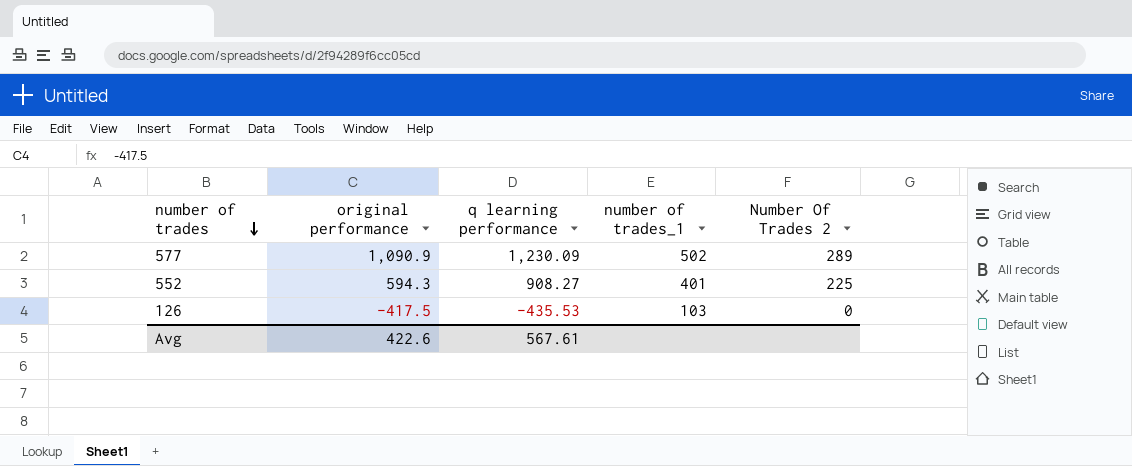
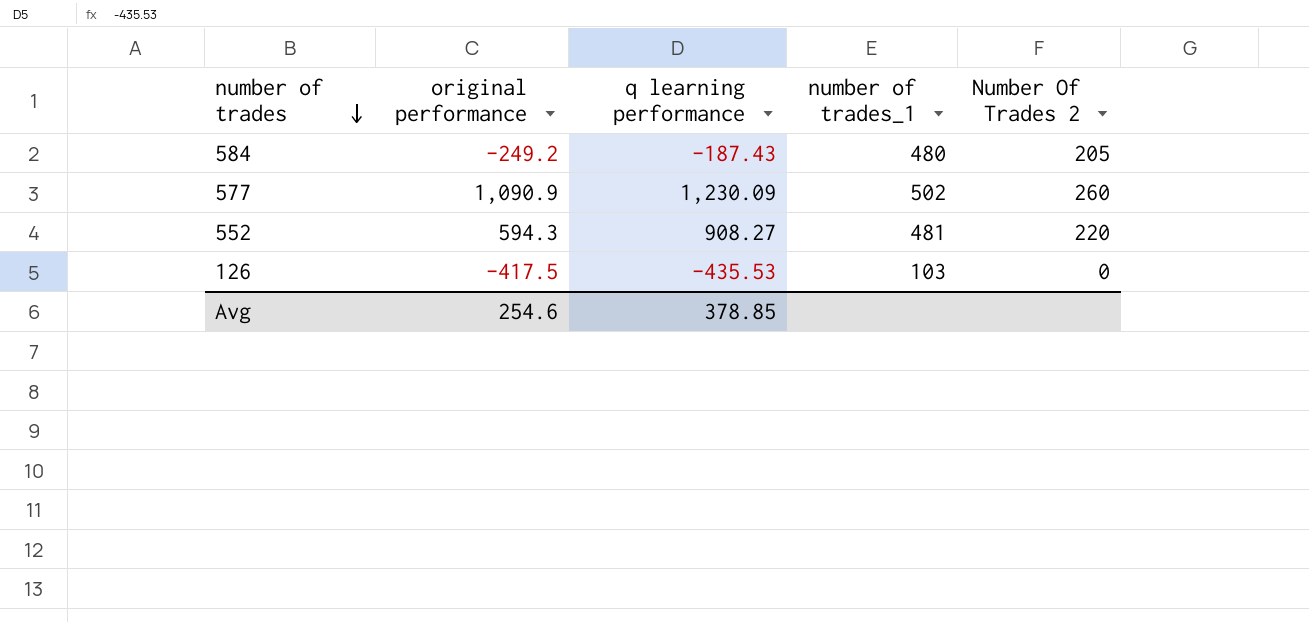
row 584: none -> -249.2 | -187.43 | 480 | 205
577 | Number Of Trades 2: 289 -> 260
552 | number of trades_1: 401 -> 481
552 | Number Of Trades 2: 225 -> 220
Avg | original performance: 422.6 -> 254.6
Avg | q learning performance: 567.61 -> 378.85

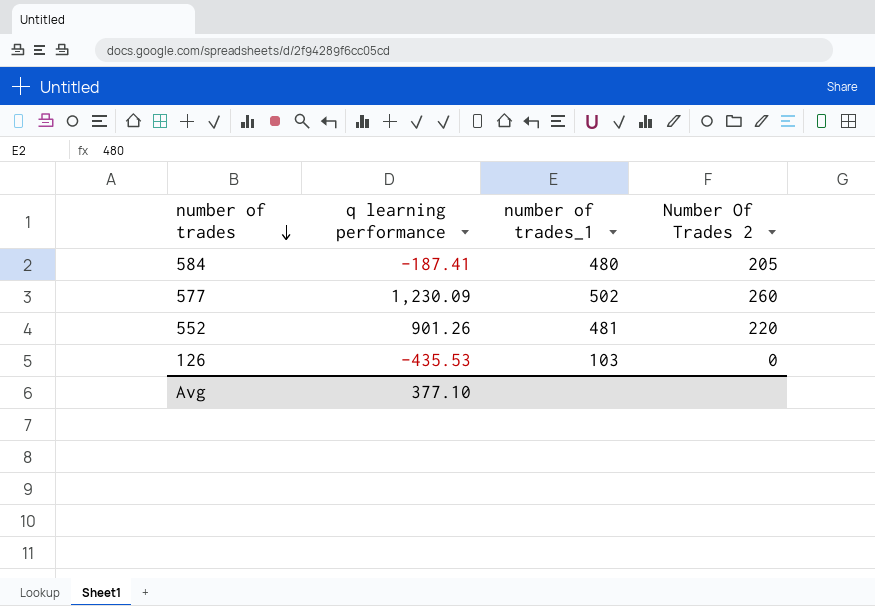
column original performance | position: 2 -> none
584 | q learning performance: -187.43 -> -187.41
552 | q learning performance: 908.27 -> 901.26
Avg | q learning performance: 378.85 -> 377.10

